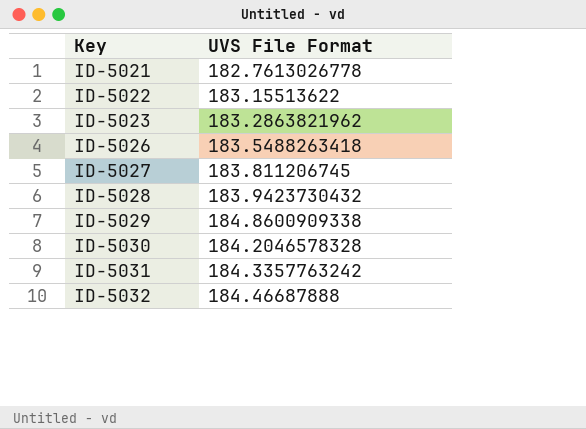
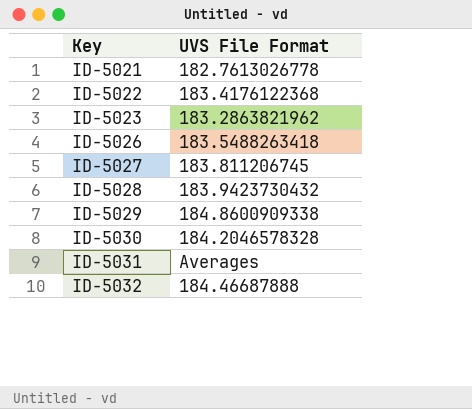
ID-5022 | UVS File Format: 183.15513622 -> 183.4176122368
ID-5031 | UVS File Format: 184.3357763242 -> Averages

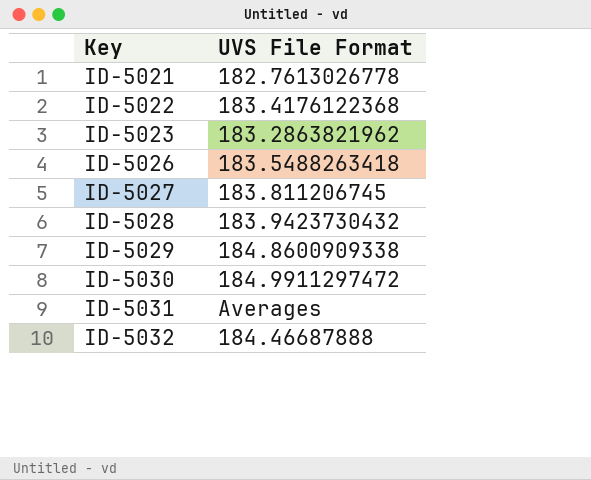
ID-5030 | UVS File Format: 184.2046578328 -> 184.9911297472

